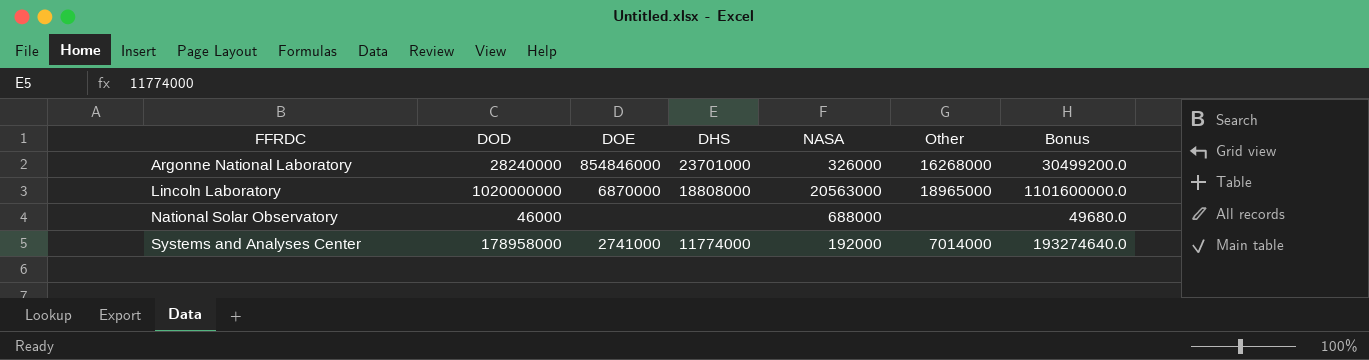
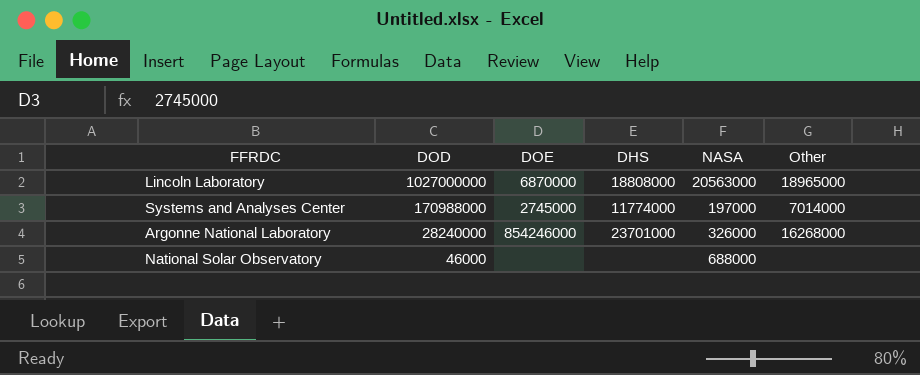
row order: FFRDC ascending -> DOD descending
column Bonus | formula: [DOD] * 1.08 -> none
Lincoln Laboratory | DOD: 1020000000 -> 1027000000
Systems and Analyses Center | DOD: 178958000 -> 170988000
Systems and Analyses Center | DOE: 2741000 -> 2745000
Systems and Analyses Center | NASA: 192000 -> 197000
Argonne National Laboratory | DOE: 854846000 -> 854246000

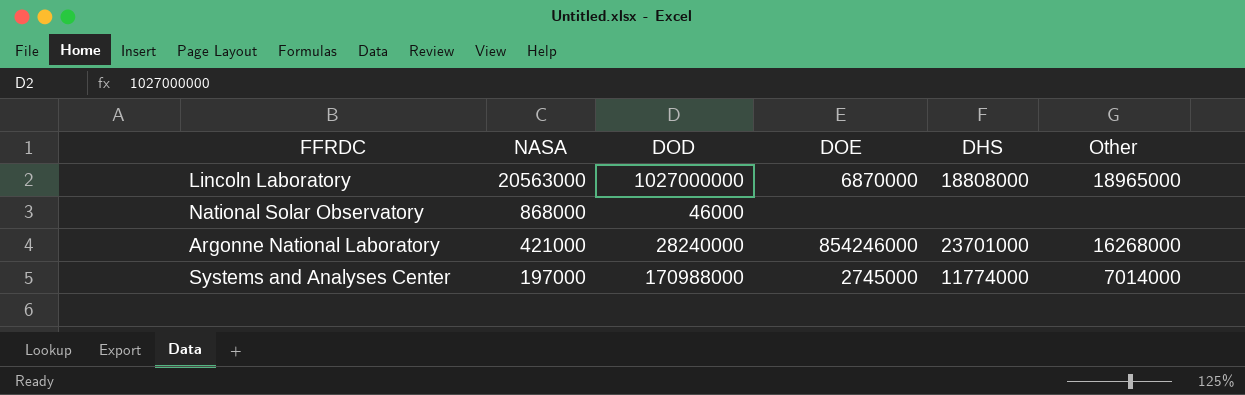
row order: DOD descending -> NASA descending
column NASA | position: 5 -> 2
National Solar Observatory | NASA: 688000 -> 868000
Argonne National Laboratory | NASA: 326000 -> 421000

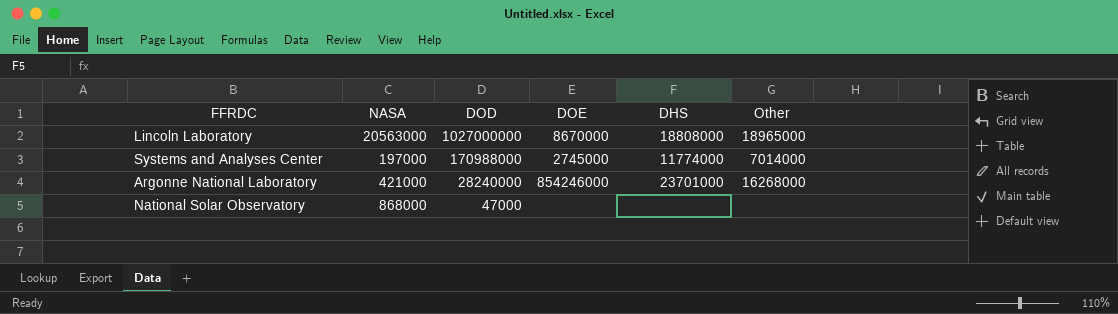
row order: NASA descending -> DOD descending
Lincoln Laboratory | DOE: 6870000 -> 8670000
National Solar Observatory | DOD: 46000 -> 47000

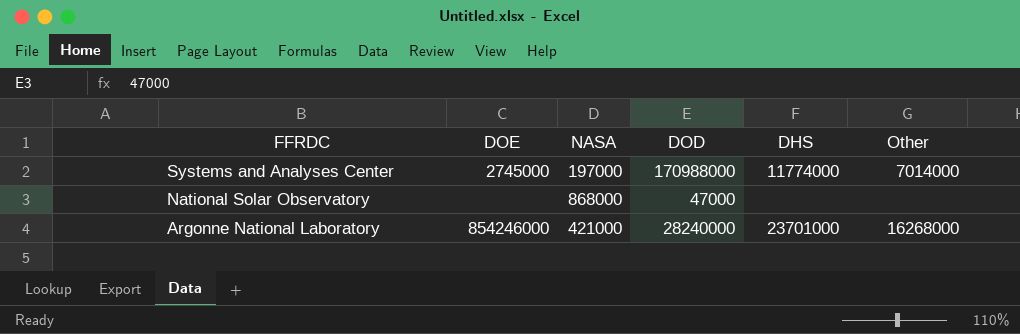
row order: DOD descending -> FFRDC descending
column DOE | position: 4 -> 2
row Lincoln Laboratory: 20563000 | 1027000000 | 8670000 | 18808000 | 18965000 -> none

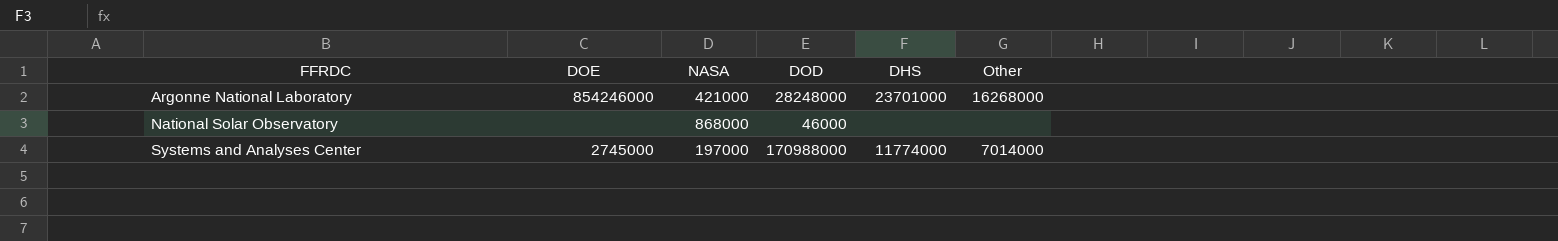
row order: FFRDC descending -> FFRDC ascending
Argonne National Laboratory | DOD: 28240000 -> 28248000
National Solar Observatory | DOD: 47000 -> 46000

